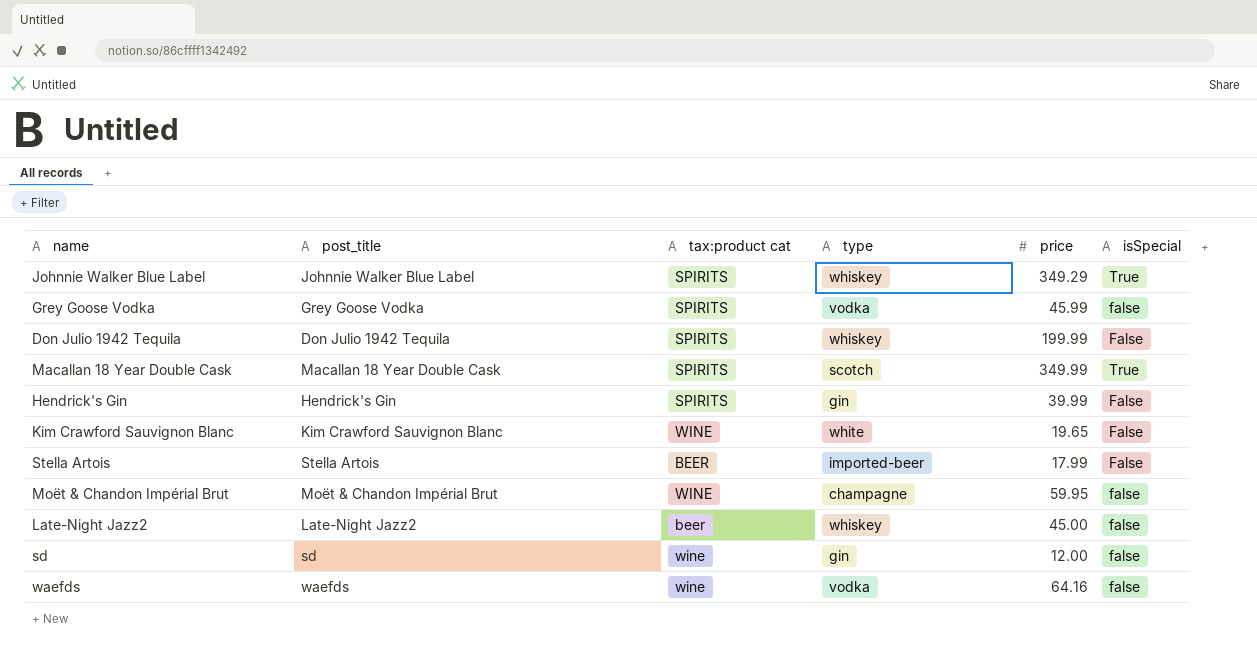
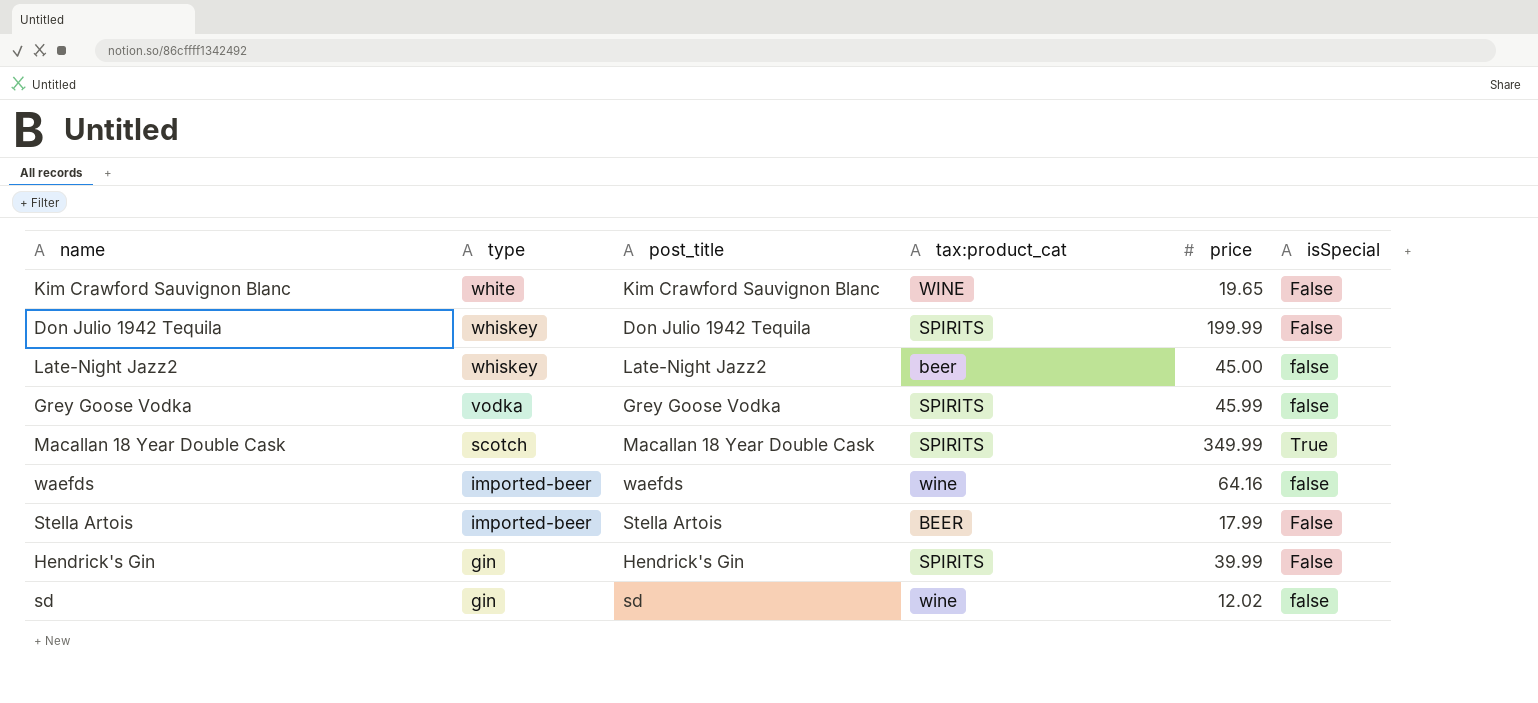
row order: none -> type descending
column type | position: 4 -> 2
column name: tax:product cat -> tax:product_cat
row Johnnie Walker Blue Label: Johnnie Walker Blue Label | SPIRITS | whiskey | 349.29 | True -> none
row Moët & Chandon Impérial Brut: Moët & Chandon Impérial Brut | WINE | champagne | 59.95 | false -> none
waefds | type: vodka -> imported-beer
sd | price: 12.00 -> 12.02

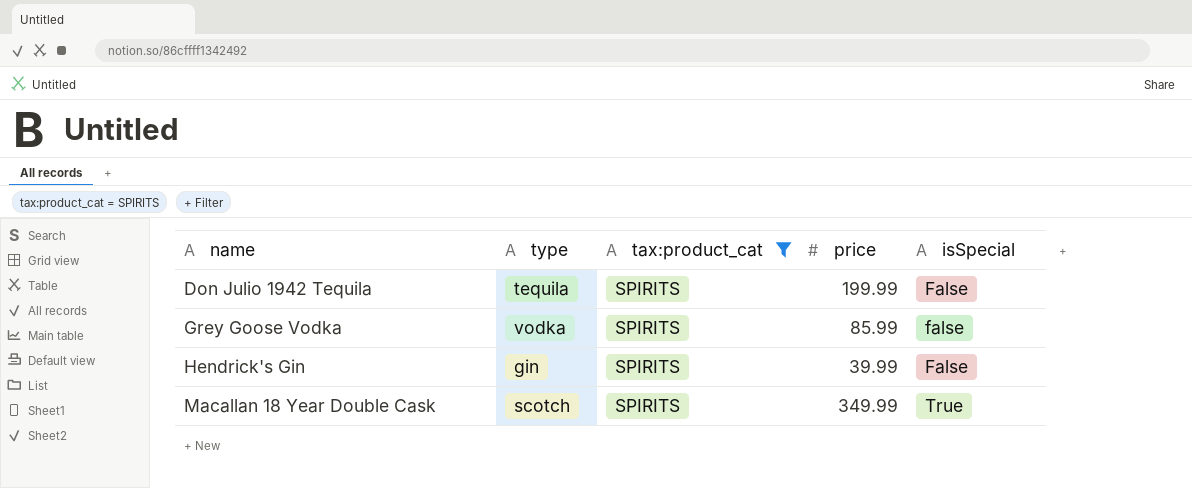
filter: none -> tax:product_cat = SPIRITS
row order: type descending -> name ascending
column post_title | position: 3 -> none
Don Julio 1942 Tequila | type: whiskey -> tequila
Grey Goose Vodka | price: 45.99 -> 85.99

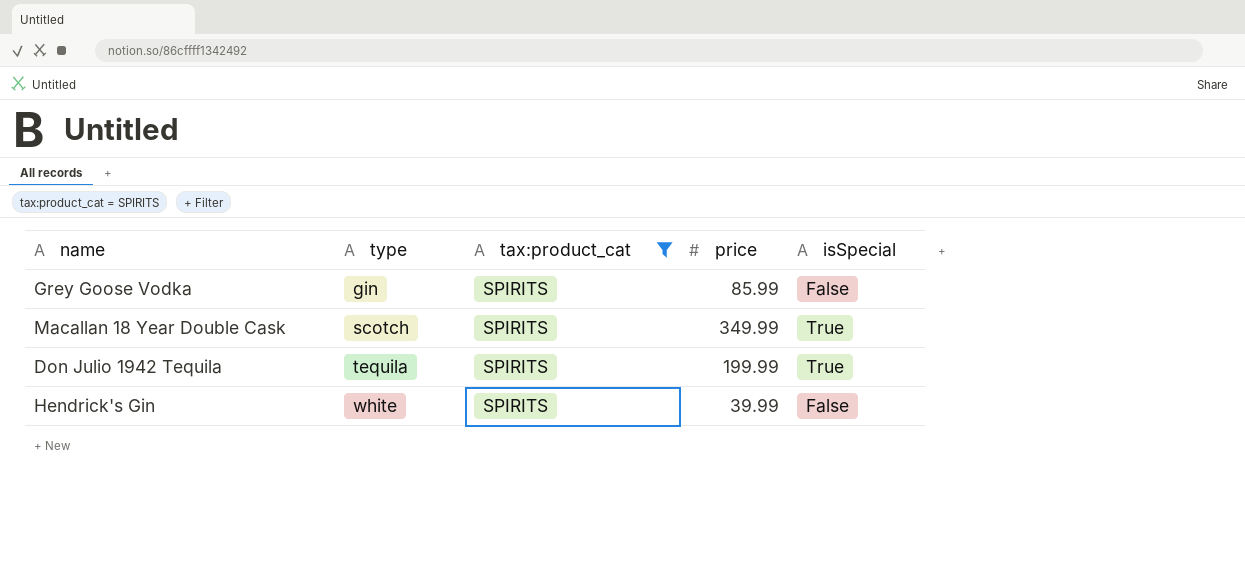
row order: name ascending -> type ascending
Grey Goose Vodka | type: vodka -> gin
Grey Goose Vodka | isSpecial: false -> False
Don Julio 1942 Tequila | isSpecial: False -> True
Hendrick's Gin | type: gin -> white

